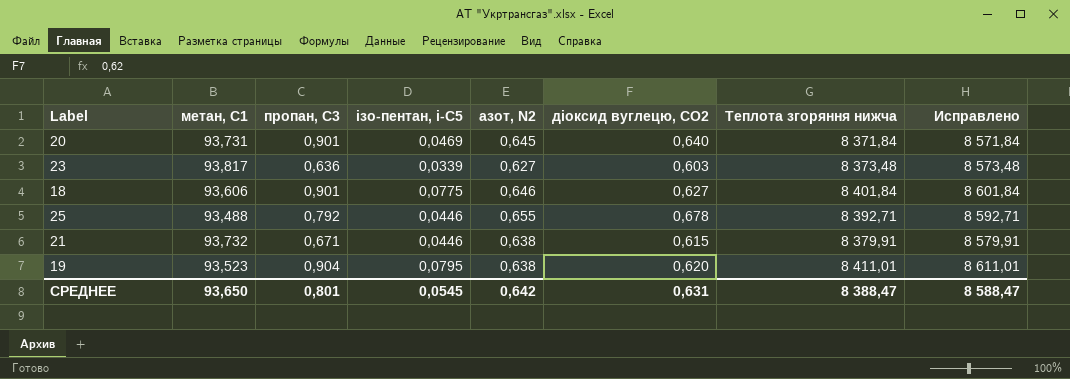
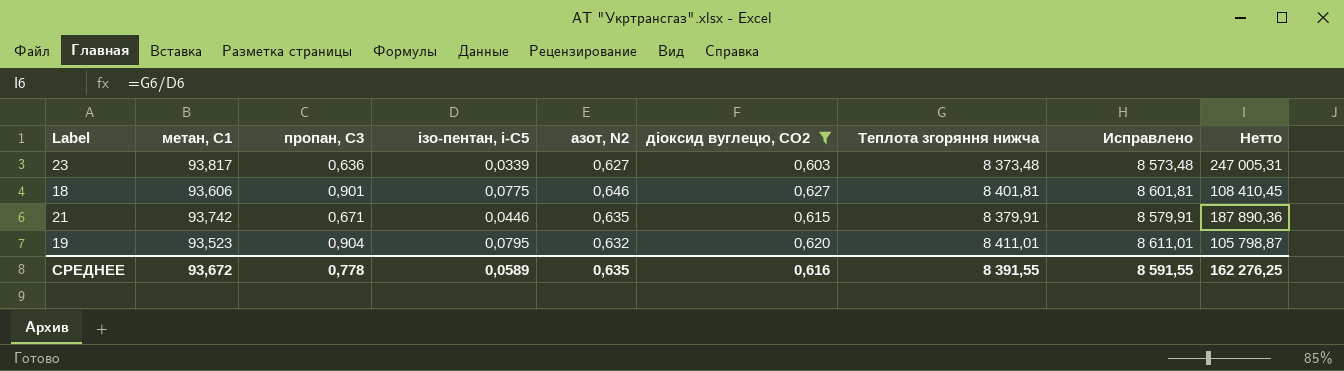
filter: none -> діоксид вуглецю, CО2 <= 0,627
column Нетто | formula: none -> [Теплота згоряння нижча] / [ізо-пентан, і-С5]
18 | Теплота згоряння нижча: 8 401,84 -> 8 401,81
18 | Исправлено: 8 601,84 -> 8 601,81
21 | метан, С1: 93,732 -> 93,742
21 | азот, N2: 0,638 -> 0,635
19 | азот, N2: 0,638 -> 0,632
СРЕДНЕЕ | метан, С1: 93,650 -> 93,672
СРЕДНЕЕ | пропан, С3: 0,801 -> 0,778
СРЕДНЕЕ | ізо-пентан, і-С5: 0,0545 -> 0,0589
СРЕДНЕЕ | азот, N2: 0,642 -> 0,635
СРЕДНЕЕ | діоксид вуглецю, CО2: 0,631 -> 0,616
СРЕДНЕЕ | Теплота згоряння нижча: 8 388,47 -> 8 391,55
СРЕДНЕЕ | Исправлено: 8 588,47 -> 8 591,55

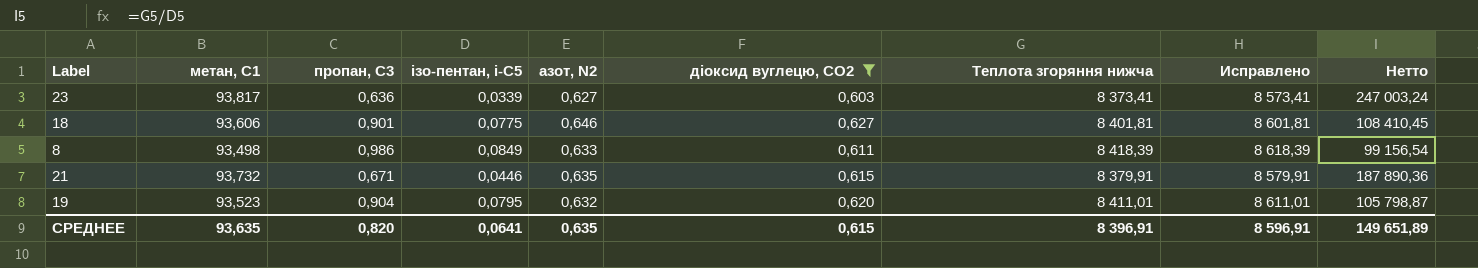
23 | Теплота згоряння нижча: 8 373,48 -> 8 373,41
23 | Исправлено: 8 573,48 -> 8 573,41
23 | Нетто: 247 005,31 -> 247 003,24
row 8: none -> 93,498 | 0,986 | 0,0849 | 0,633 | 0,611 | 8 418,39 | 8 618,39 | 99 156,54
21 | метан, С1: 93,742 -> 93,732
СРЕДНЕЕ | метан, С1: 93,672 -> 93,635
СРЕДНЕЕ | пропан, С3: 0,778 -> 0,820
СРЕДНЕЕ | ізо-пентан, і-С5: 0,0589 -> 0,0641
СРЕДНЕЕ | діоксид вуглецю, CО2: 0,616 -> 0,615
СРЕДНЕЕ | Теплота згоряння нижча: 8 391,55 -> 8 396,91
СРЕДНЕЕ | Исправлено: 8 591,55 -> 8 596,91
СРЕДНЕЕ | Нетто: 162 276,25 -> 149 651,89

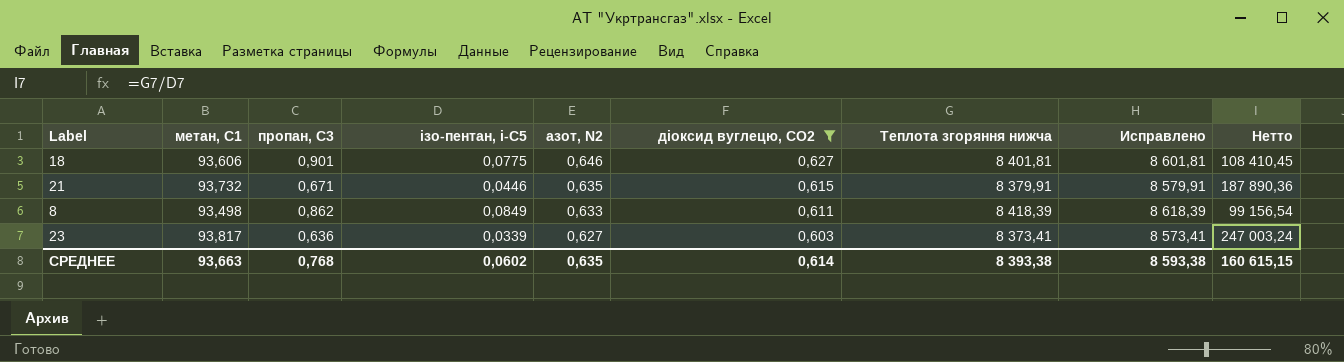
row order: none -> азот, N2 descending
row 19: 93,523 | 0,904 | 0,0795 | 0,632 | 0,620 | 8 411,01 | 8 611,01 | 105 798,87 -> none
8 | пропан, С3: 0,986 -> 0,862
СРЕДНЕЕ | метан, С1: 93,635 -> 93,663
СРЕДНЕЕ | пропан, С3: 0,820 -> 0,768
СРЕДНЕЕ | ізо-пентан, і-С5: 0,0641 -> 0,0602
СРЕДНЕЕ | діоксид вуглецю, CО2: 0,615 -> 0,614
СРЕДНЕЕ | Теплота згоряння нижча: 8 396,91 -> 8 393,38
СРЕДНЕЕ | Исправлено: 8 596,91 -> 8 593,38
СРЕДНЕЕ | Нетто: 149 651,89 -> 160 615,15

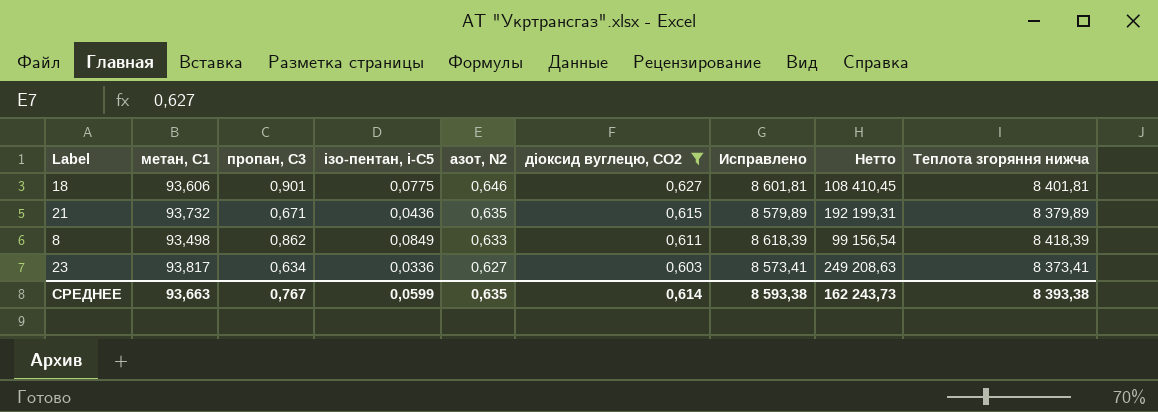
column Теплота згоряння нижча | position: 7 -> 9
21 | ізо-пентан, і-С5: 0,0446 -> 0,0436
21 | Исправлено: 8 579,91 -> 8 579,89
21 | Нетто: 187 890,36 -> 192 199,31
21 | Теплота згоряння нижча: 8 379,91 -> 8 379,89
23 | пропан, С3: 0,636 -> 0,634
23 | ізо-пентан, і-С5: 0,0339 -> 0,0336
23 | Нетто: 247 003,24 -> 249 208,63
СРЕДНЕЕ | пропан, С3: 0,768 -> 0,767
СРЕДНЕЕ | ізо-пентан, і-С5: 0,0602 -> 0,0599
СРЕДНЕЕ | Нетто: 160 615,15 -> 162 243,73

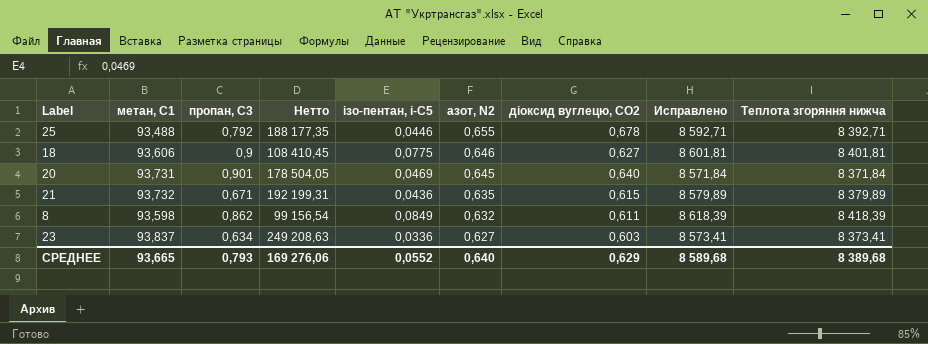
filter: діоксид вуглецю, CО2 <= 0,627 -> none
column Нетто | position: 8 -> 4
18 | пропан, С3: 0,901 -> 0,9
8 | метан, С1: 93,498 -> 93,598
8 | азот, N2: 0,633 -> 0,632
23 | метан, С1: 93,817 -> 93,837
СРЕДНЕЕ | метан, С1: 93,663 -> 93,665
СРЕДНЕЕ | пропан, С3: 0,767 -> 0,793
СРЕДНЕЕ | Нетто: 162 243,73 -> 169 276,06
СРЕДНЕЕ | ізо-пентан, і-С5: 0,0599 -> 0,0552
СРЕДНЕЕ | азот, N2: 0,635 -> 0,640
СРЕДНЕЕ | діоксид вуглецю, CО2: 0,614 -> 0,629
СРЕДНЕЕ | Исправлено: 8 593,38 -> 8 589,68
СРЕДНЕЕ | Теплота згоряння нижча: 8 393,38 -> 8 389,68

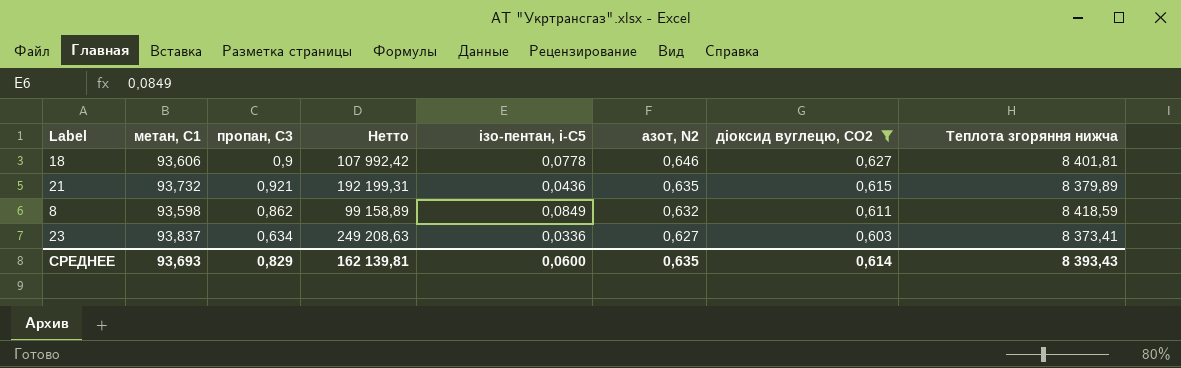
filter: none -> діоксид вуглецю, CО2 <= 0,627
column Исправлено | formula: [Теплота згоряння нижча] + 200 -> none
18 | Нетто: 108 410,45 -> 107 992,42
18 | ізо-пентан, і-С5: 0,0775 -> 0,0778
21 | пропан, С3: 0,671 -> 0,921
8 | Нетто: 99 156,54 -> 99 158,89
8 | Теплота згоряння нижча: 8 418,39 -> 8 418,59
СРЕДНЕЕ | метан, С1: 93,665 -> 93,693
СРЕДНЕЕ | пропан, С3: 0,793 -> 0,829
СРЕДНЕЕ | Нетто: 169 276,06 -> 162 139,81
СРЕДНЕЕ | ізо-пентан, і-С5: 0,0552 -> 0,0600
СРЕДНЕЕ | азот, N2: 0,640 -> 0,635
СРЕДНЕЕ | діоксид вуглецю, CО2: 0,629 -> 0,614
СРЕДНЕЕ | Теплота згоряння нижча: 8 389,68 -> 8 393,43

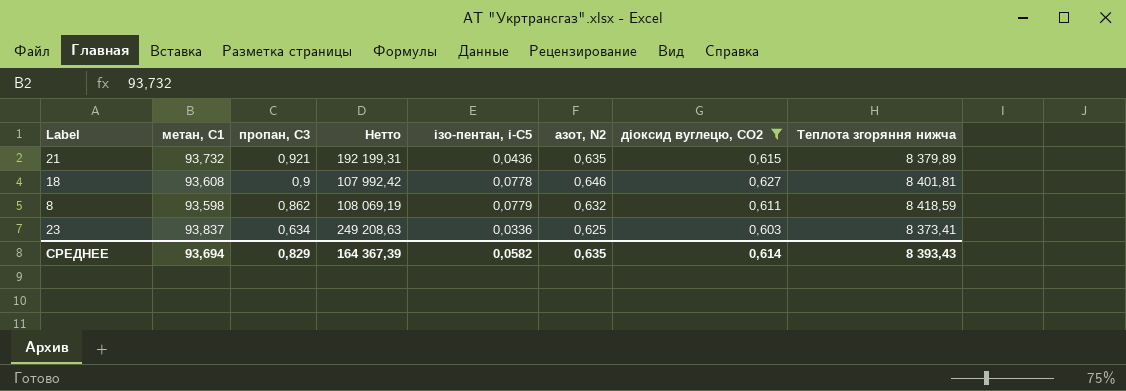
row order: азот, N2 descending -> пропан, С3 descending
18 | метан, С1: 93,606 -> 93,608
8 | Нетто: 99 158,89 -> 108 069,19
8 | ізо-пентан, і-С5: 0,0849 -> 0,0779
23 | азот, N2: 0,627 -> 0,625
СРЕДНЕЕ | метан, С1: 93,693 -> 93,694
СРЕДНЕЕ | Нетто: 162 139,81 -> 164 367,39
СРЕДНЕЕ | ізо-пентан, і-С5: 0,0600 -> 0,0582

